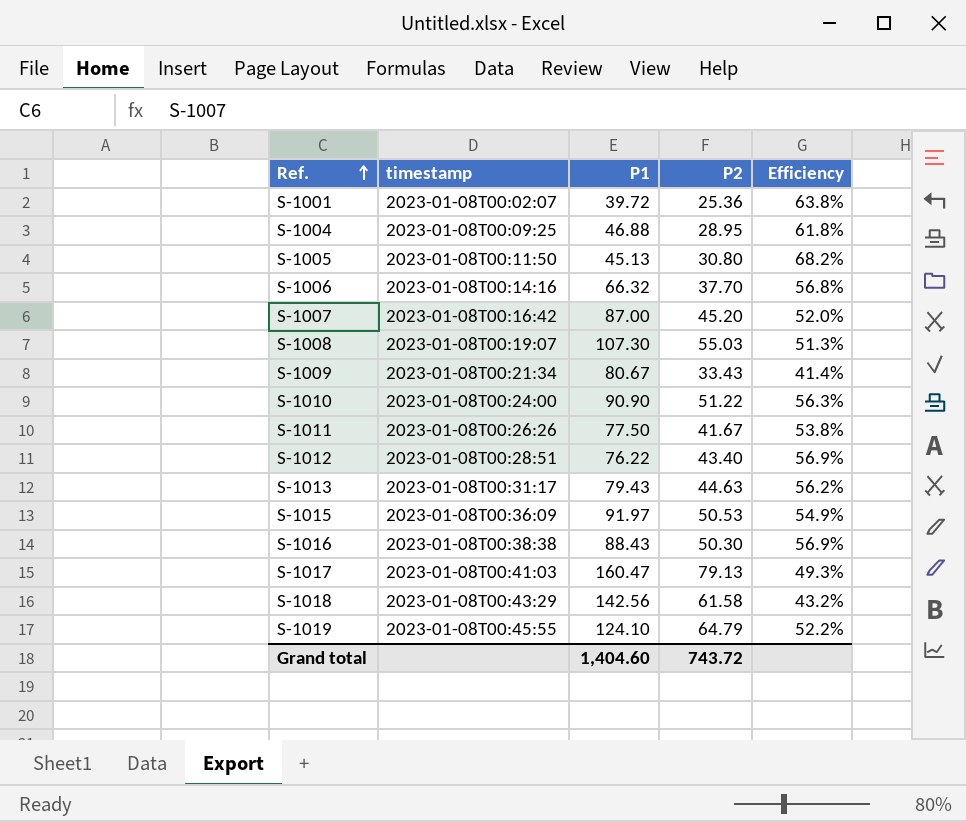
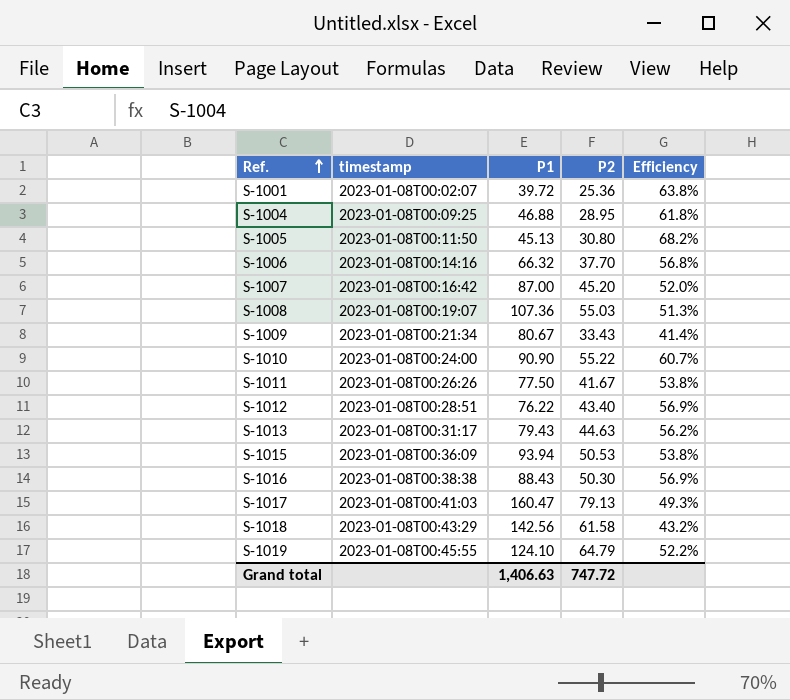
S-1008 | P1: 107.30 -> 107.36
S-1010 | P2: 51.22 -> 55.22
S-1010 | Efficiency: 56.3% -> 60.7%
S-1015 | P1: 91.97 -> 93.94
S-1015 | Efficiency: 54.9% -> 53.8%
Grand total | P1: 1,404.60 -> 1,406.63
Grand total | P2: 743.72 -> 747.72

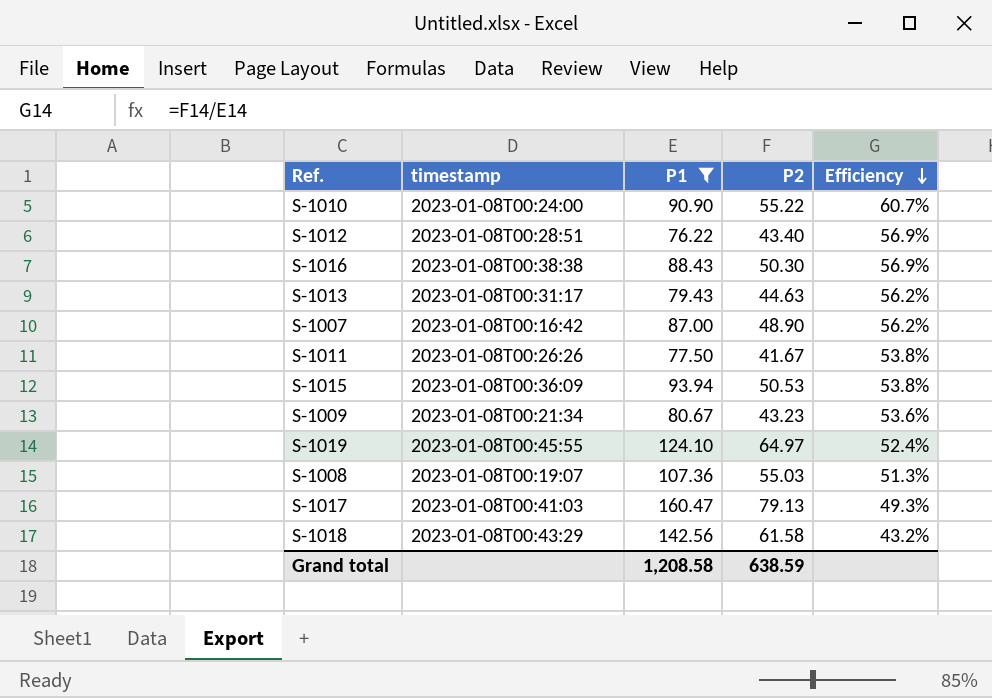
filter: none -> P1 >= 76.22
row order: Ref. ascending -> Efficiency descending
S-1007 | P2: 45.20 -> 48.90
S-1007 | Efficiency: 52.0% -> 56.2%
S-1009 | P2: 33.43 -> 43.23
S-1009 | Efficiency: 41.4% -> 53.6%
S-1019 | P2: 64.79 -> 64.97
S-1019 | Efficiency: 52.2% -> 52.4%
Grand total | P1: 1,406.63 -> 1,208.58
Grand total | P2: 747.72 -> 638.59

